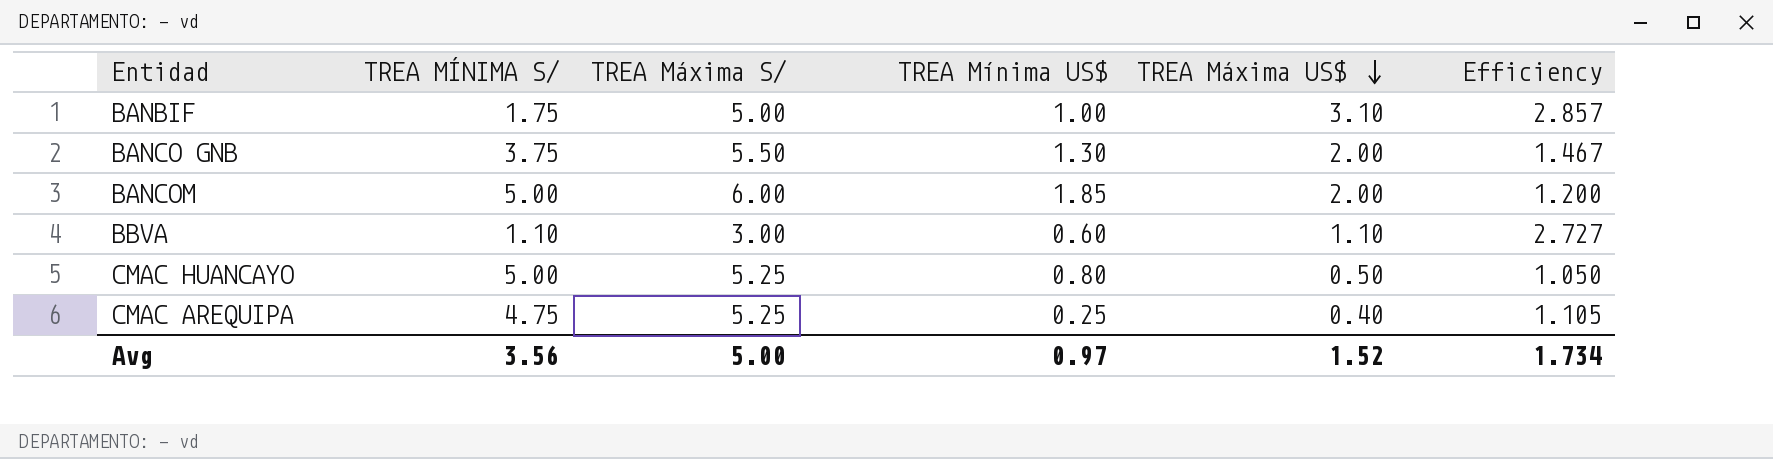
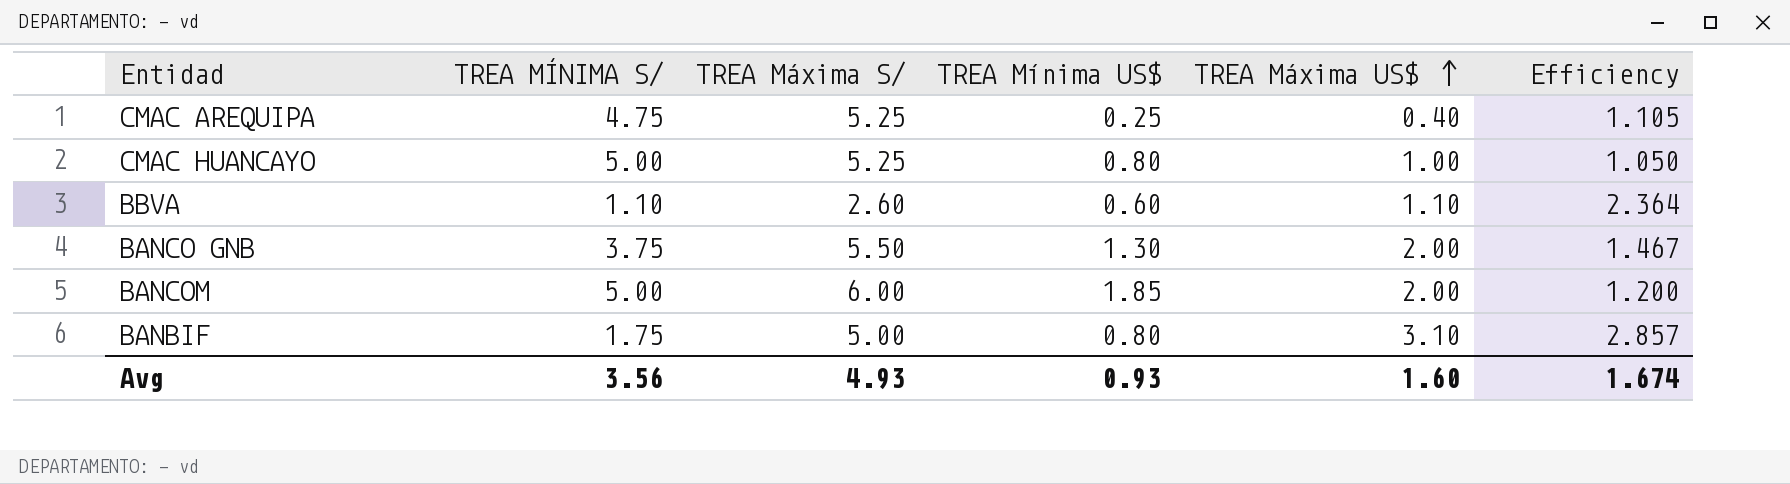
row order: TREA Máxima US$ descending -> TREA Máxima US$ ascending
CMAC HUANCAYO | TREA Máxima US$: 0.50 -> 1.00
BBVA | TREA Máxima S/: 3.00 -> 2.60
BBVA | Efficiency: 2.727 -> 2.364
BANBIF | TREA Mínima US$: 1.00 -> 0.80
Avg | TREA Máxima S/: 5.00 -> 4.93
Avg | TREA Mínima US$: 0.97 -> 0.93
Avg | TREA Máxima US$: 1.52 -> 1.60
Avg | Efficiency: 1.734 -> 1.674

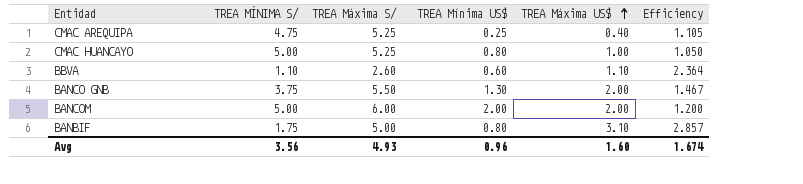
BANCOM | TREA Mínima US$: 1.85 -> 2.00
Avg | TREA Mínima US$: 0.93 -> 0.96

